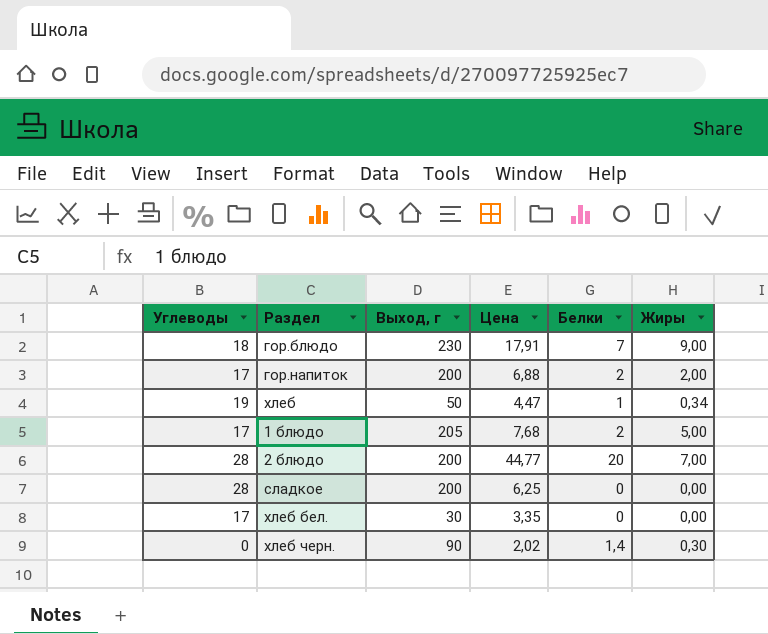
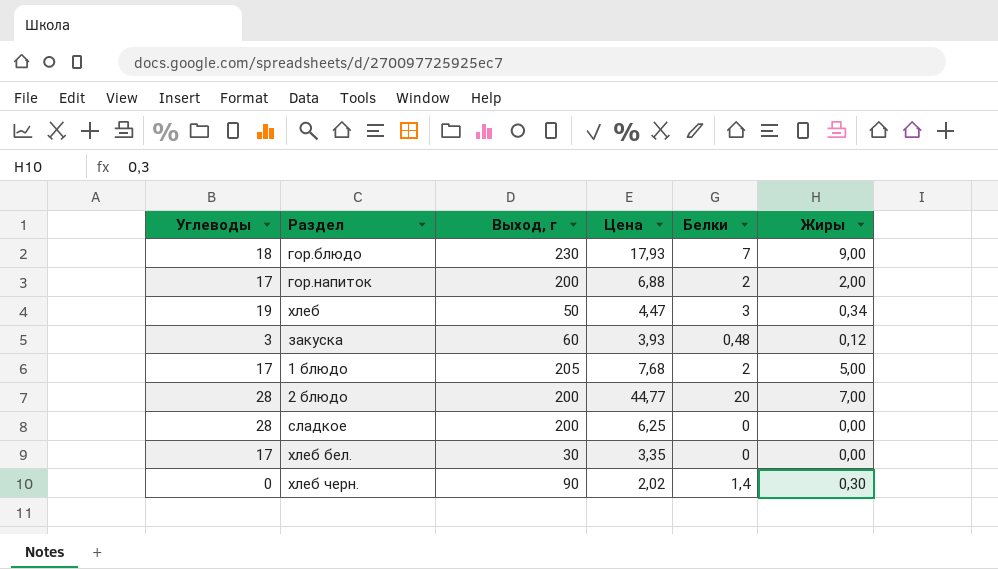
гор.блюдо | Цена: 17,91 -> 17,93
хлеб | Белки: 1 -> 3
row закуска: none -> 3 | 60 | 3,93 | 0,48 | 0,12

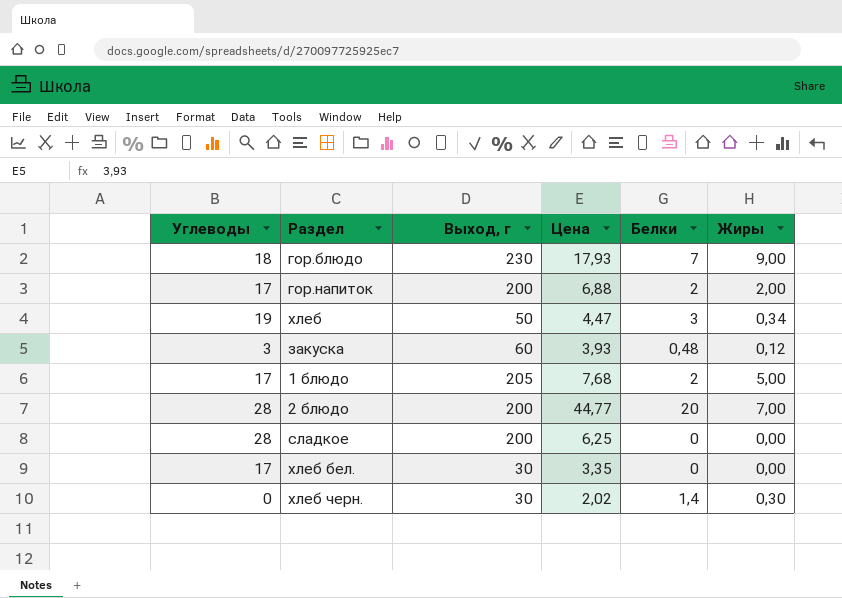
хлеб черн. | Выход, г: 90 -> 30

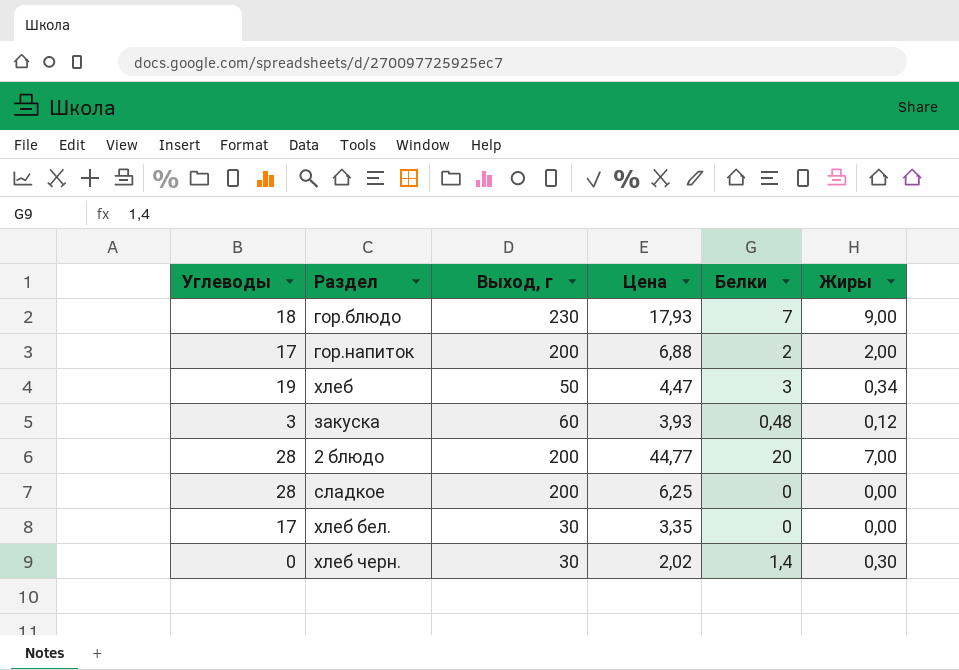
row 1 блюдо: 17 | 205 | 7,68 | 2 | 5,00 -> none

